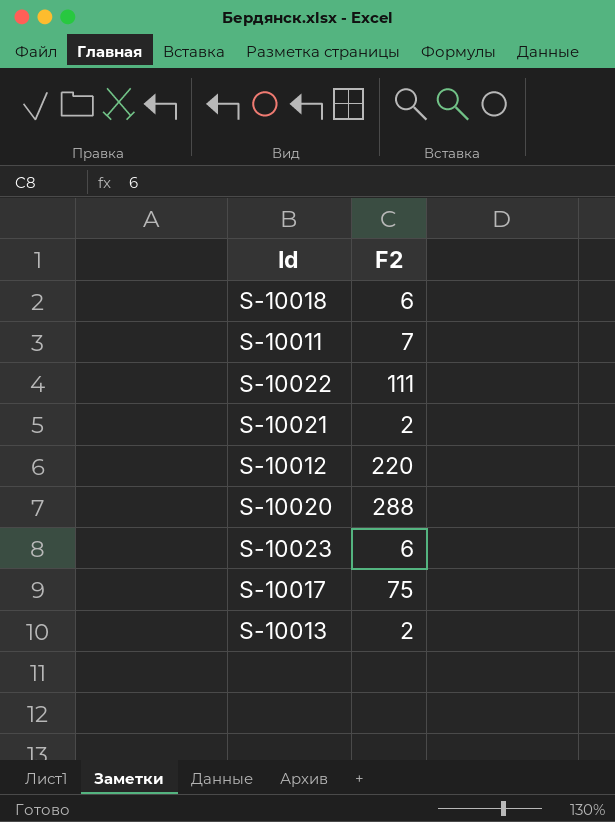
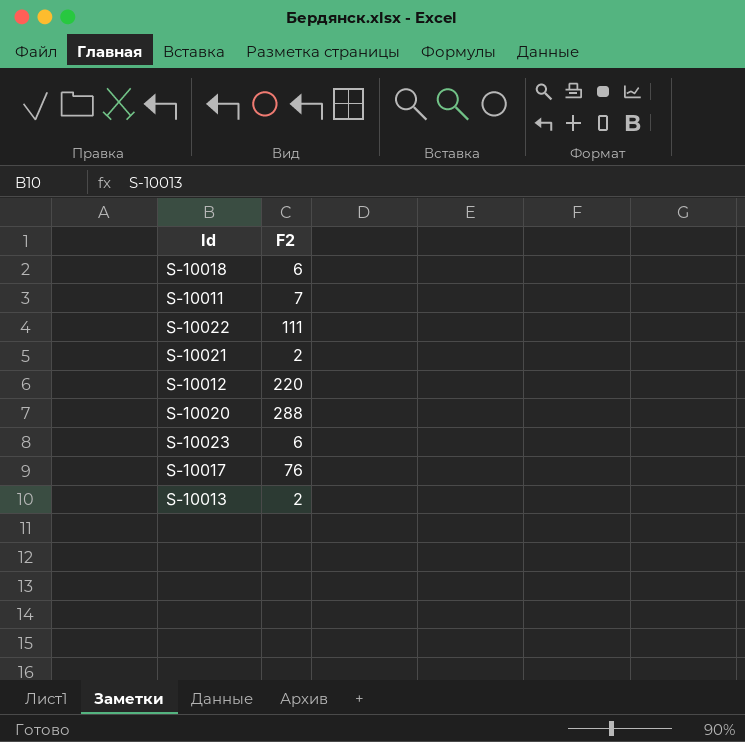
S-10017 | F2: 75 -> 76

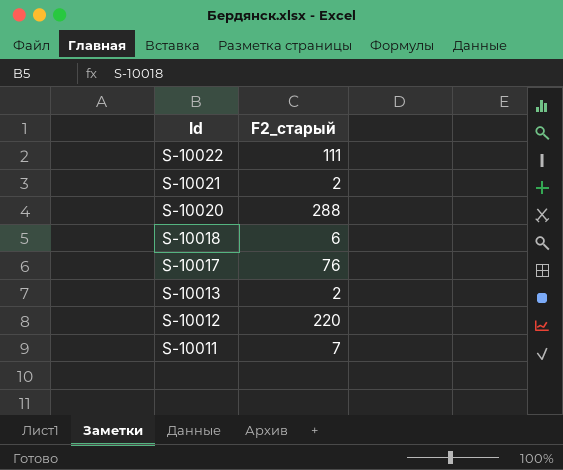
row order: none -> Id descending
column name: F2 -> F2_старый
row S-10023: 6 -> none

